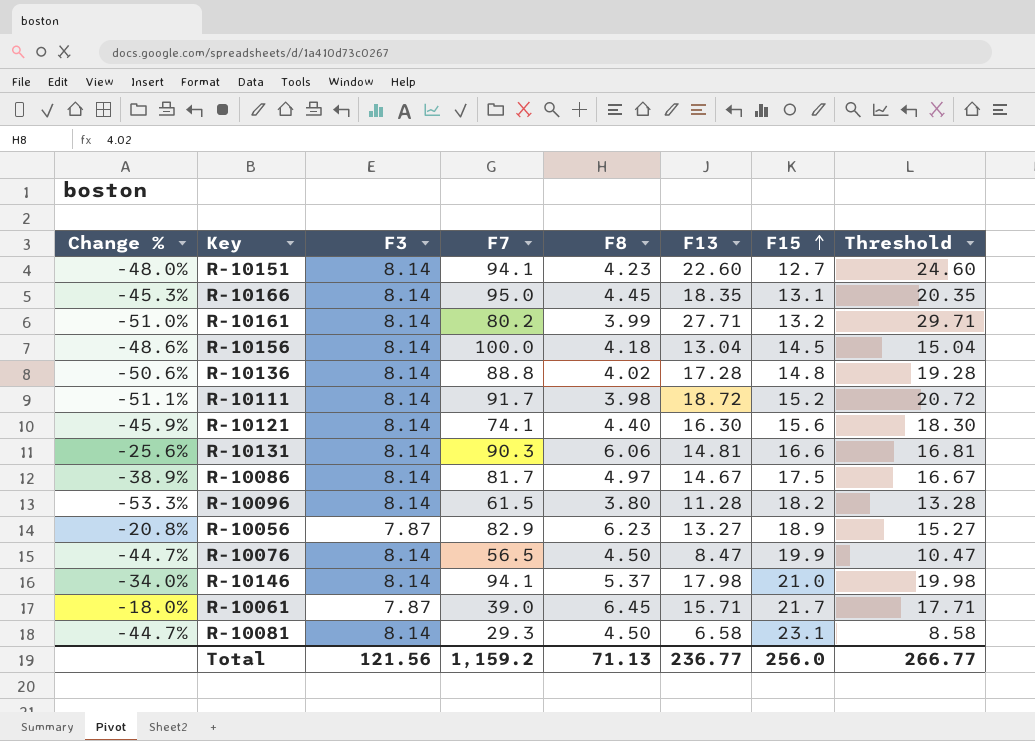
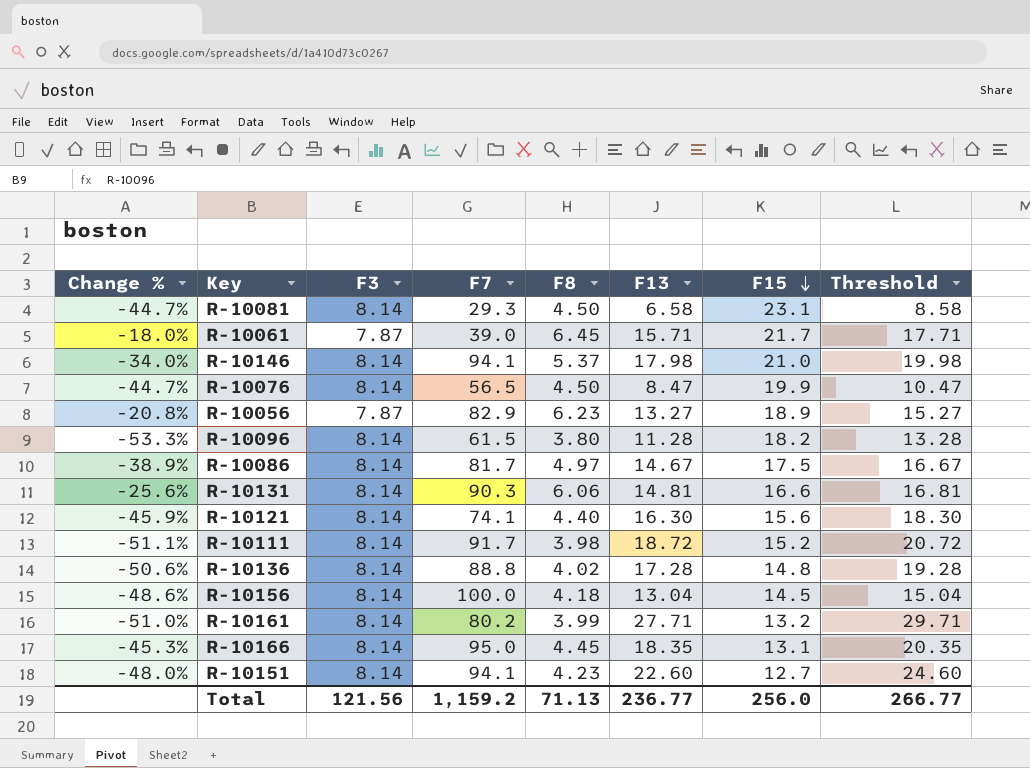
row order: F15 ascending -> F15 descending

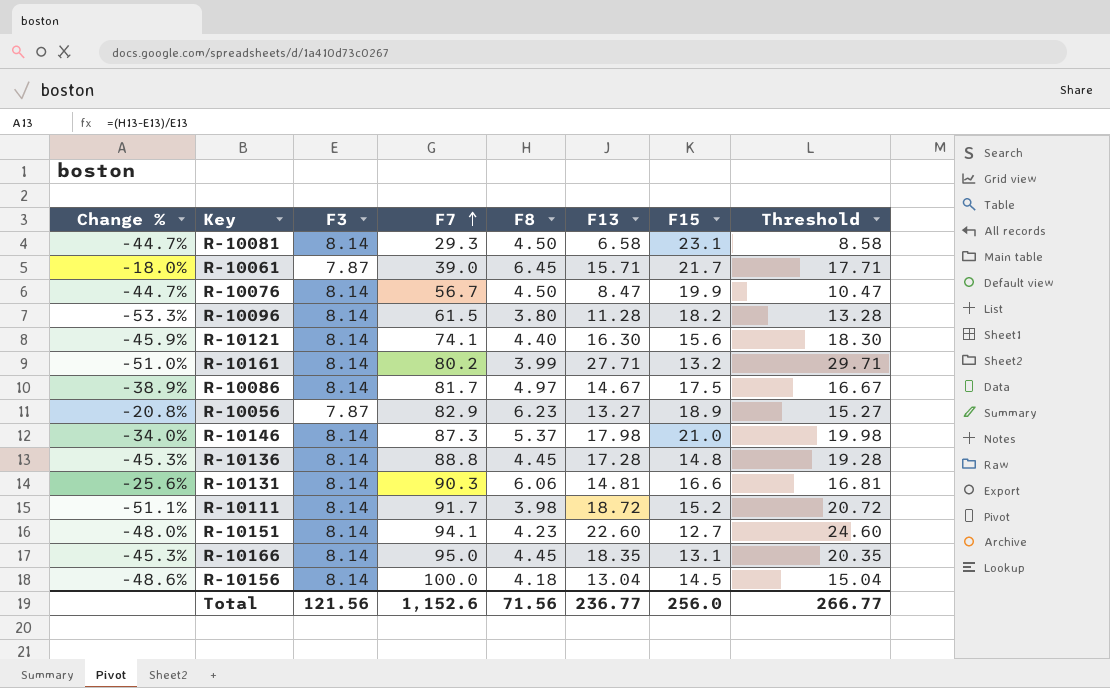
row order: F15 descending -> F7 ascending
R-10076 | F7: 56.5 -> 56.7
R-10146 | F7: 94.1 -> 87.3
R-10136 | Change %: -50.6% -> -45.3%
R-10136 | F8: 4.02 -> 4.45
Total | F7: 1,159.2 -> 1,152.6
Total | F8: 71.13 -> 71.56

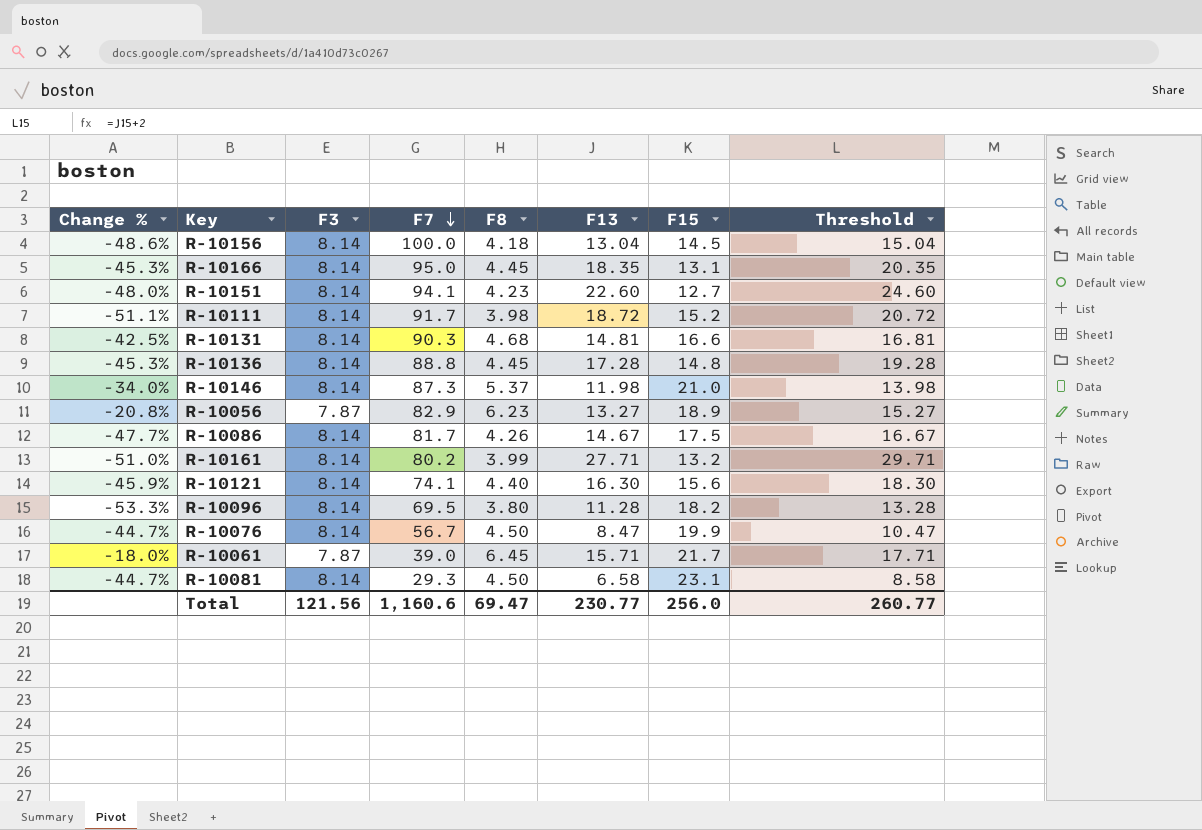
row order: F7 ascending -> F7 descending
R-10131 | Change %: -25.6% -> -42.5%
R-10131 | F8: 6.06 -> 4.68
R-10146 | F13: 17.98 -> 11.98
R-10146 | Threshold: 19.98 -> 13.98
R-10086 | Change %: -38.9% -> -47.7%
R-10086 | F8: 4.97 -> 4.26
R-10096 | F7: 61.5 -> 69.5
Total | F7: 1,152.6 -> 1,160.6
Total | F8: 71.56 -> 69.47
Total | F13: 236.77 -> 230.77
Total | Threshold: 266.77 -> 260.77

